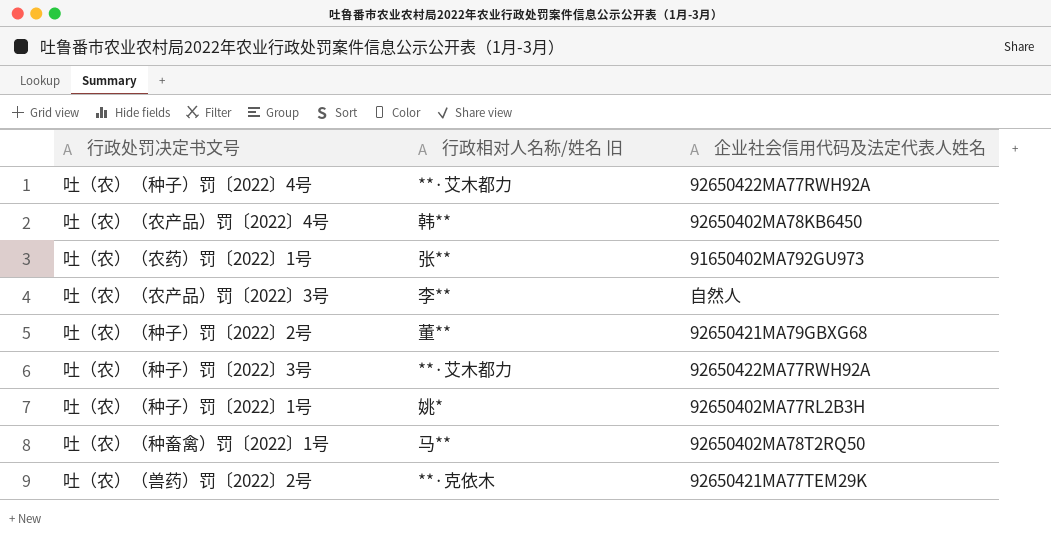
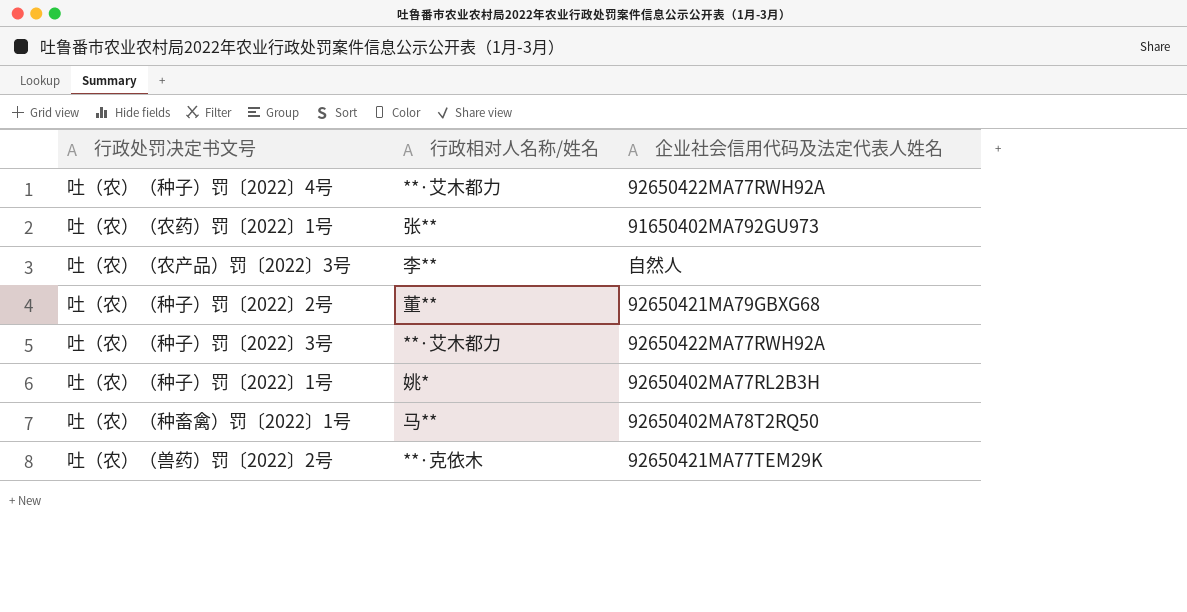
column name: 行政相对人名称/姓名 旧 -> 行政相对人名称/姓名
row 吐（农）（农产品）罚〔2022〕4号: 韩** | 92650402MA78KB6450 -> none

